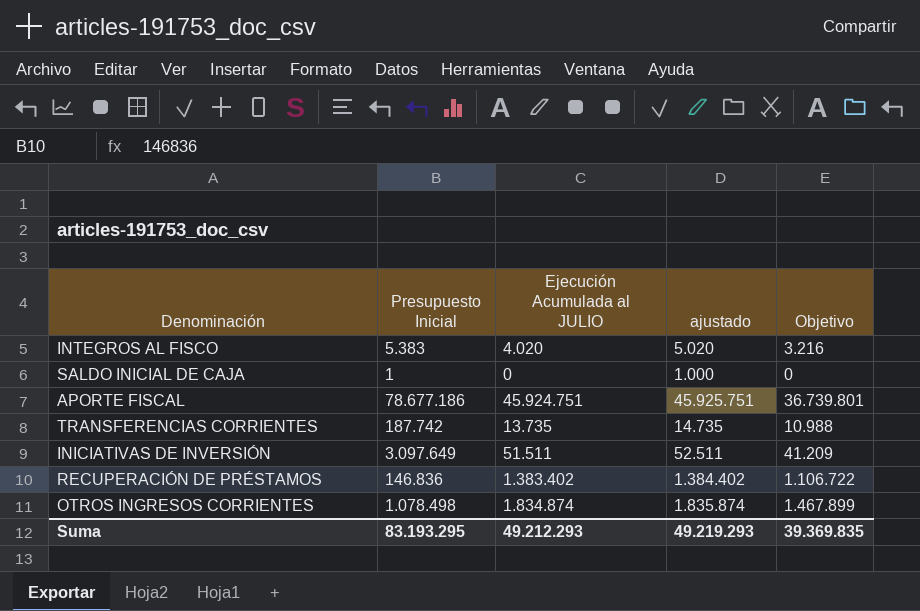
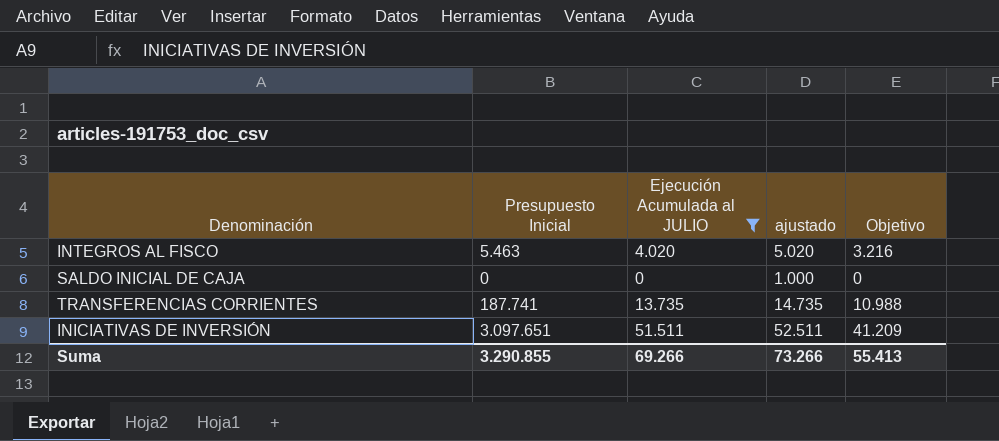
filter: none -> Ejecución Acumulada al JULIO <= 51.511
INTEGROS AL FISCO | Presupuesto Inicial: 5.383 -> 5.463
SALDO INICIAL DE CAJA | Presupuesto Inicial: 1 -> 0
TRANSFERENCIAS CORRIENTES | Presupuesto Inicial: 187.742 -> 187.741
INICIATIVAS DE INVERSIÓN | Presupuesto Inicial: 3.097.649 -> 3.097.651
Suma | Presupuesto Inicial: 83.193.295 -> 3.290.855
Suma | Ejecución Acumulada al JULIO: 49.212.293 -> 69.266
Suma | ajustado: 49.219.293 -> 73.266
Suma | Objetivo: 39.369.835 -> 55.413

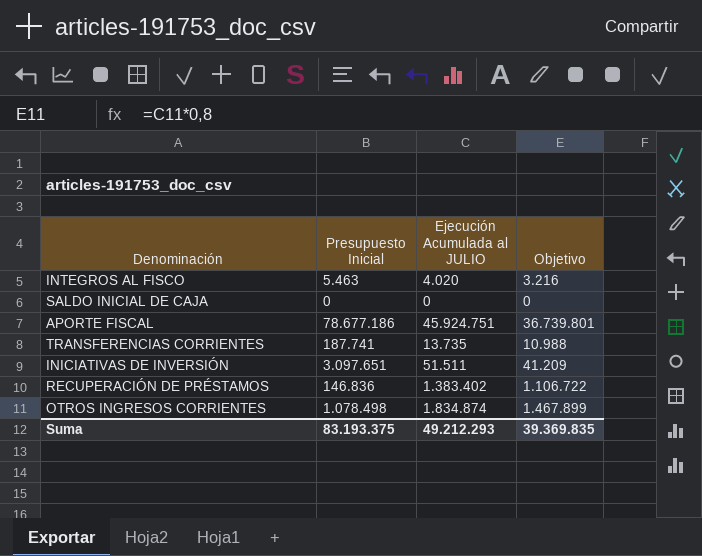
filter: Ejecución Acumulada al JULIO <= 51.511 -> none
column ajustado | formula: [Ejecución Acumulada al JULIO] + 1000 -> none
Suma | Presupuesto Inicial: 3.290.855 -> 83.193.375
Suma | Ejecución Acumulada al JULIO: 69.266 -> 49.212.293
Suma | Objetivo: 55.413 -> 39.369.835

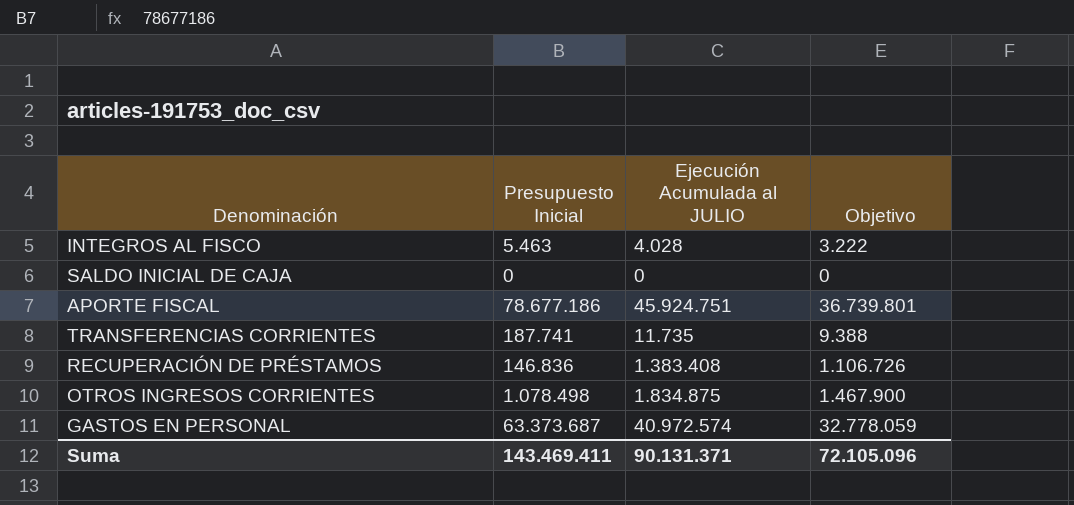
row INICIATIVAS DE INVERSIÓN: 3.097.651 | 51.511 | 41.209 -> none
INTEGROS AL FISCO | Ejecución Acumulada al JULIO: 4.020 -> 4.028
INTEGROS AL FISCO | Objetivo: 3.216 -> 3.222
TRANSFERENCIAS CORRIENTES | Ejecución Acumulada al JULIO: 13.735 -> 11.735
TRANSFERENCIAS CORRIENTES | Objetivo: 10.988 -> 9.388
RECUPERACIÓN DE PRÉSTAMOS | Ejecución Acumulada al JULIO: 1.383.402 -> 1.383.408
RECUPERACIÓN DE PRÉSTAMOS | Objetivo: 1.106.722 -> 1.106.726
OTROS INGRESOS CORRIENTES | Ejecución Acumulada al JULIO: 1.834.874 -> 1.834.875
OTROS INGRESOS CORRIENTES | Objetivo: 1.467.899 -> 1.467.900
row GASTOS EN PERSONAL: none -> 63.373.687 | 40.972.574 | 32.778.059
Suma | Presupuesto Inicial: 83.193.375 -> 143.469.411
Suma | Ejecución Acumulada al JULIO: 49.212.293 -> 90.131.371
Suma | Objetivo: 39.369.835 -> 72.105.096

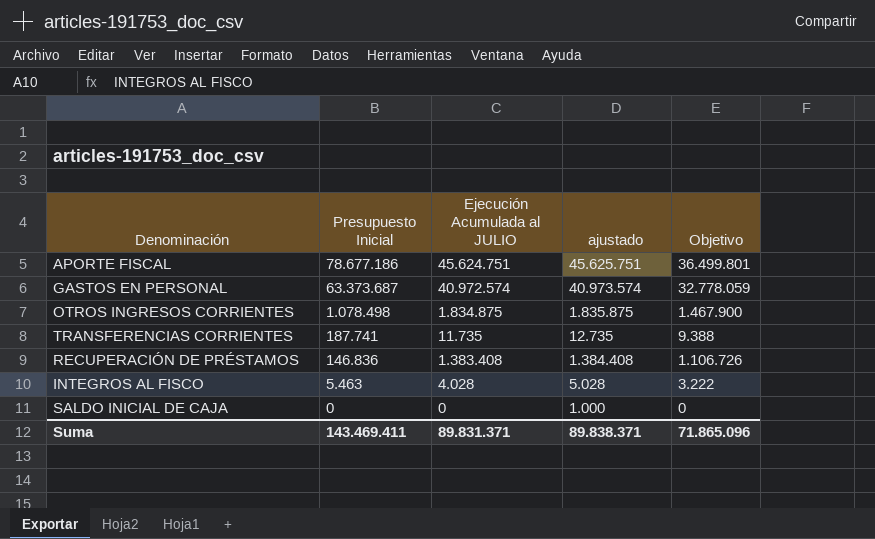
row order: none -> Presupuesto Inicial descending
column ajustado | formula: none -> [Ejecución Acumulada al JULIO] + 1000
APORTE FISCAL | Ejecución Acumulada al JULIO: 45.924.751 -> 45.624.751
APORTE FISCAL | Objetivo: 36.739.801 -> 36.499.801
Suma | Ejecución Acumulada al JULIO: 90.131.371 -> 89.831.371
Suma | Objetivo: 72.105.096 -> 71.865.096

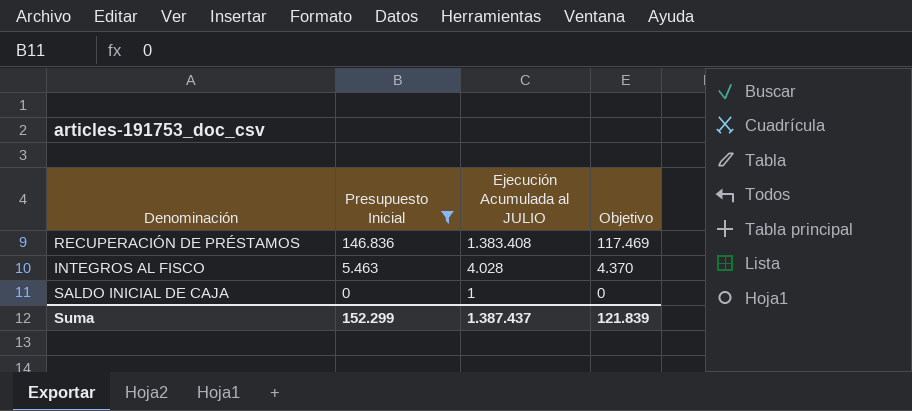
filter: none -> Presupuesto Inicial <= 146.836
column ajustado | formula: [Ejecución Acumulada al JULIO] + 1000 -> none
column Objetivo | formula: [Ejecución Acumulada al JULIO] * 0,8 -> [Presupuesto Inicial] * 0,8
SALDO INICIAL DE CAJA | Ejecución Acumulada al JULIO: 0 -> 1
Suma | Presupuesto Inicial: 143.469.411 -> 152.299
Suma | Ejecución Acumulada al JULIO: 89.831.371 -> 1.387.437
Suma | Objetivo: 71.865.096 -> 121.839

